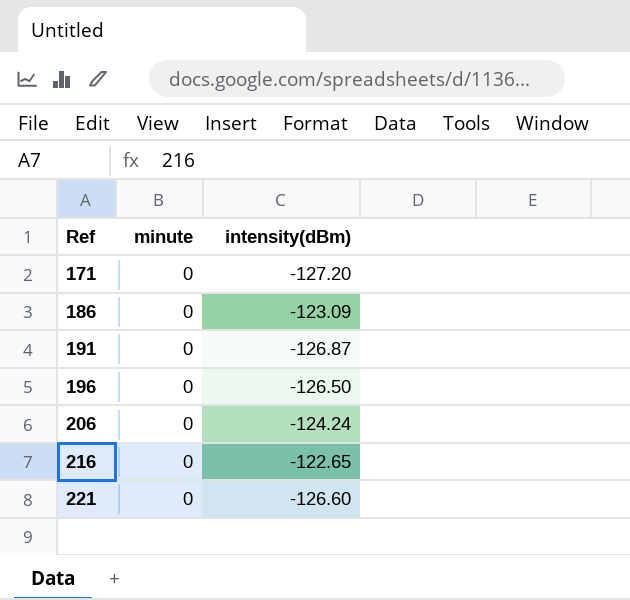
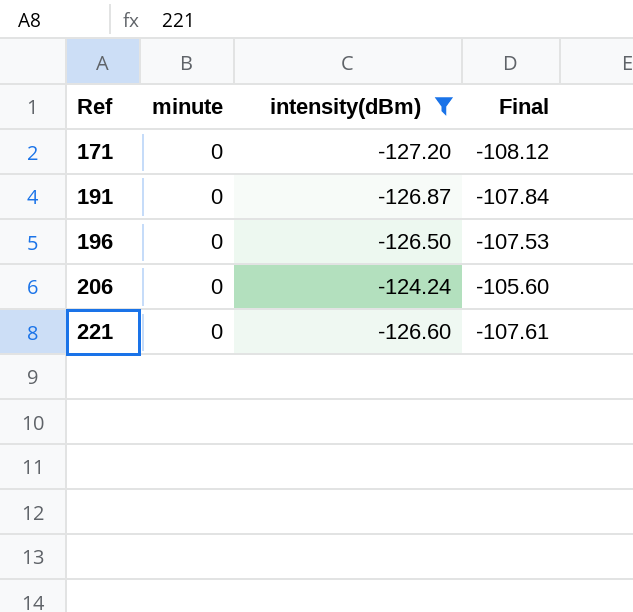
filter: none -> intensity(dBm) <= -124.24
column Final | formula: none -> [intensity(dBm)] * 0.85

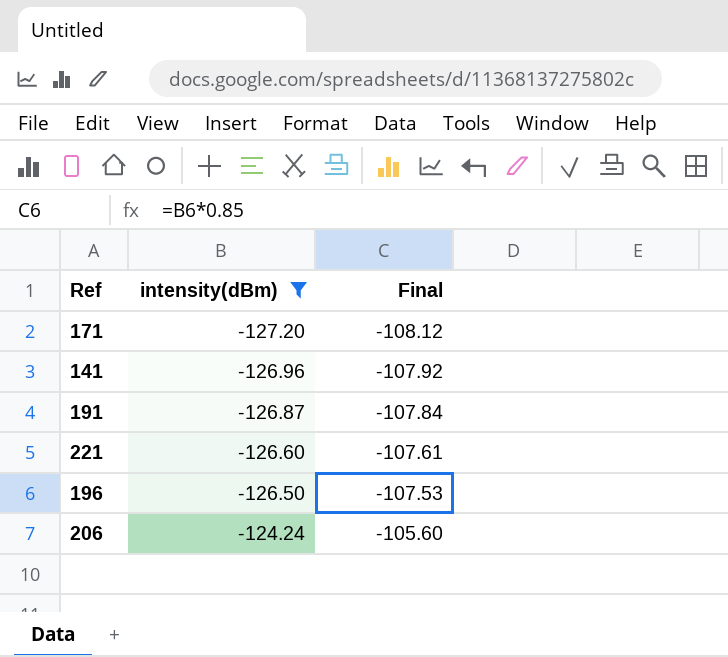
row order: Ref ascending -> intensity(dBm) ascending
column minute | position: 2 -> none
row 141: none -> -126.96 | -107.92

